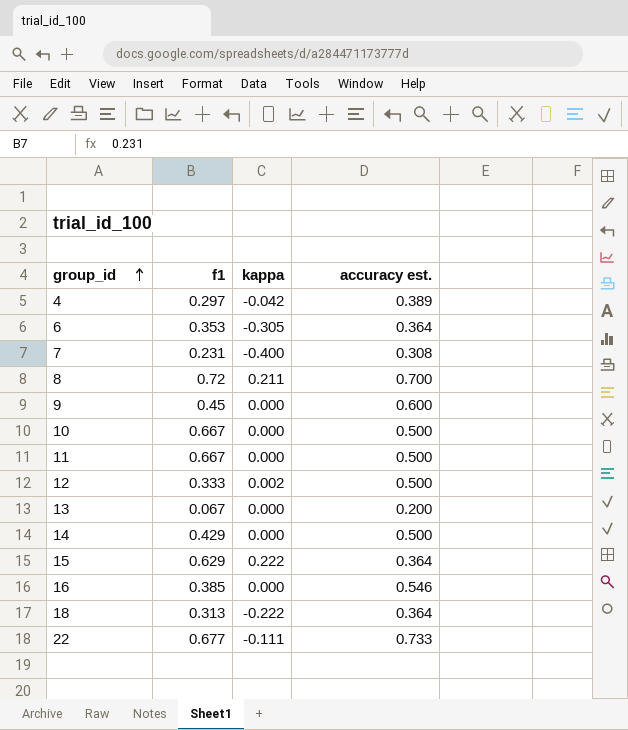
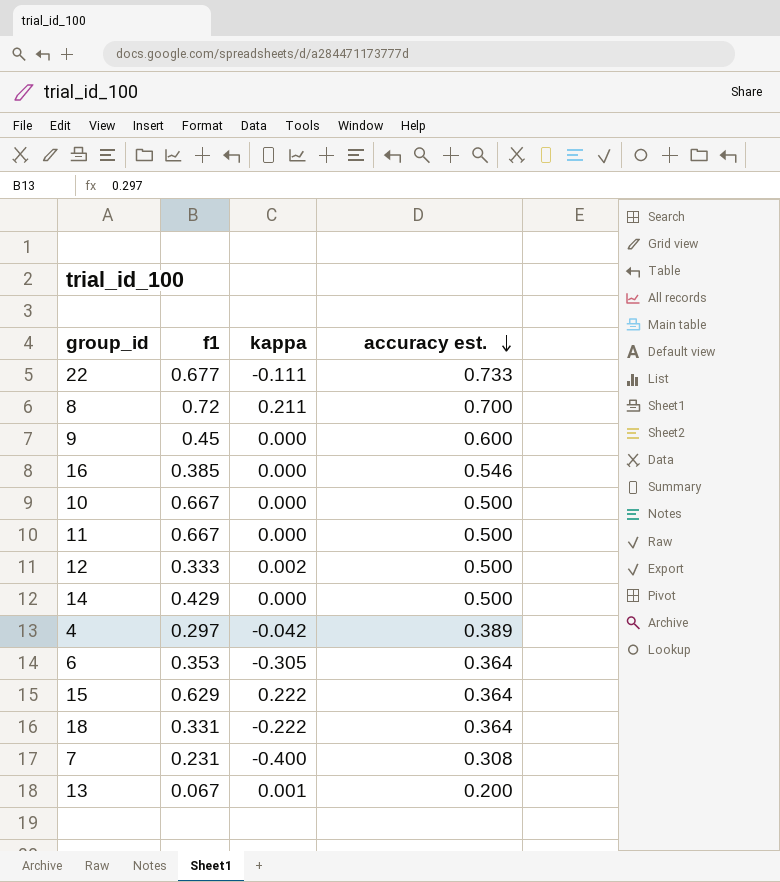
row order: group_id ascending -> accuracy est. descending
18 | f1: 0.313 -> 0.331
13 | kappa: 0.000 -> 0.001

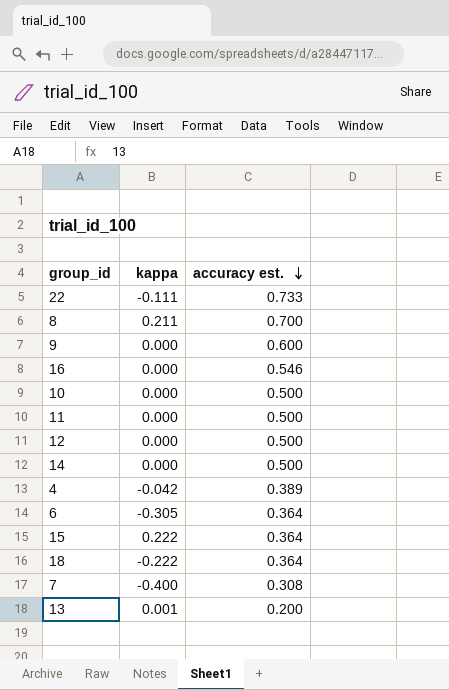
column f1 | position: 2 -> none
12 | kappa: 0.002 -> 0.000

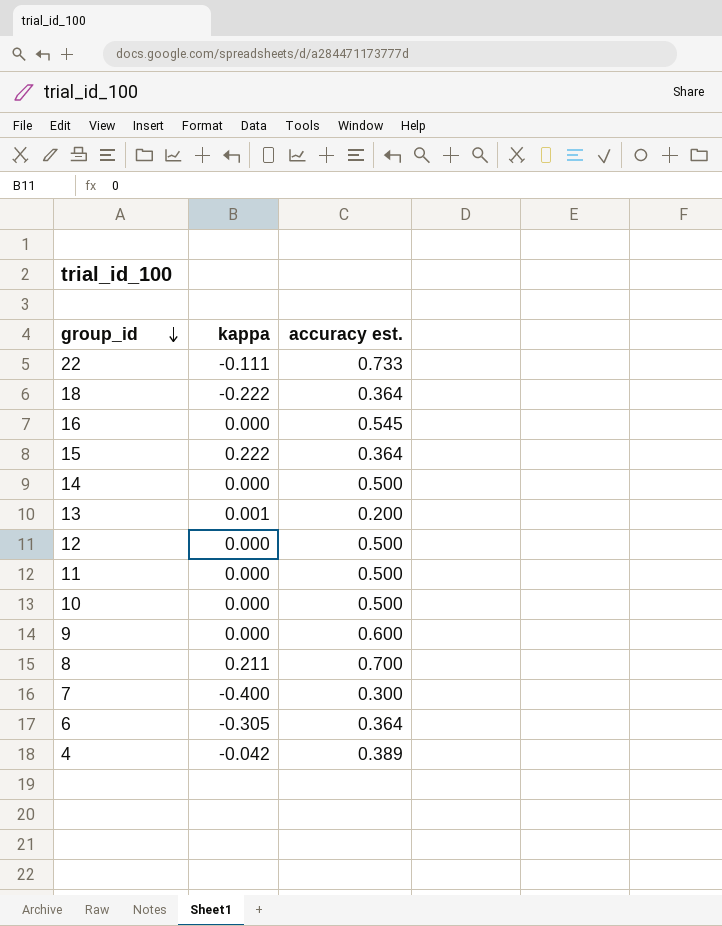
row order: accuracy est. descending -> group_id descending
16 | accuracy est.: 0.546 -> 0.545
7 | accuracy est.: 0.308 -> 0.300

